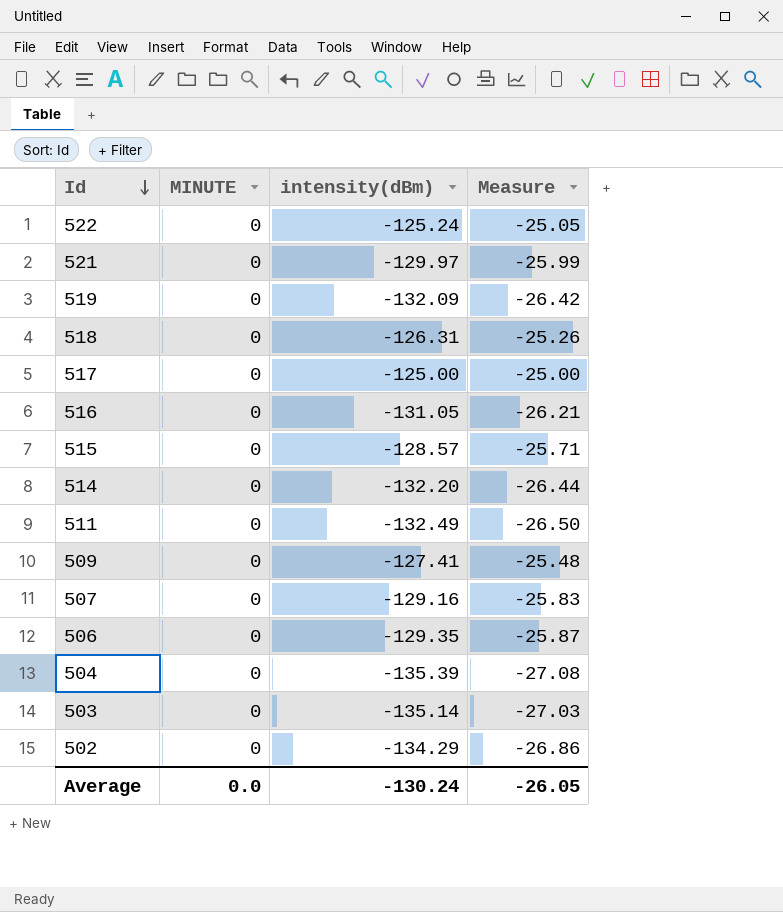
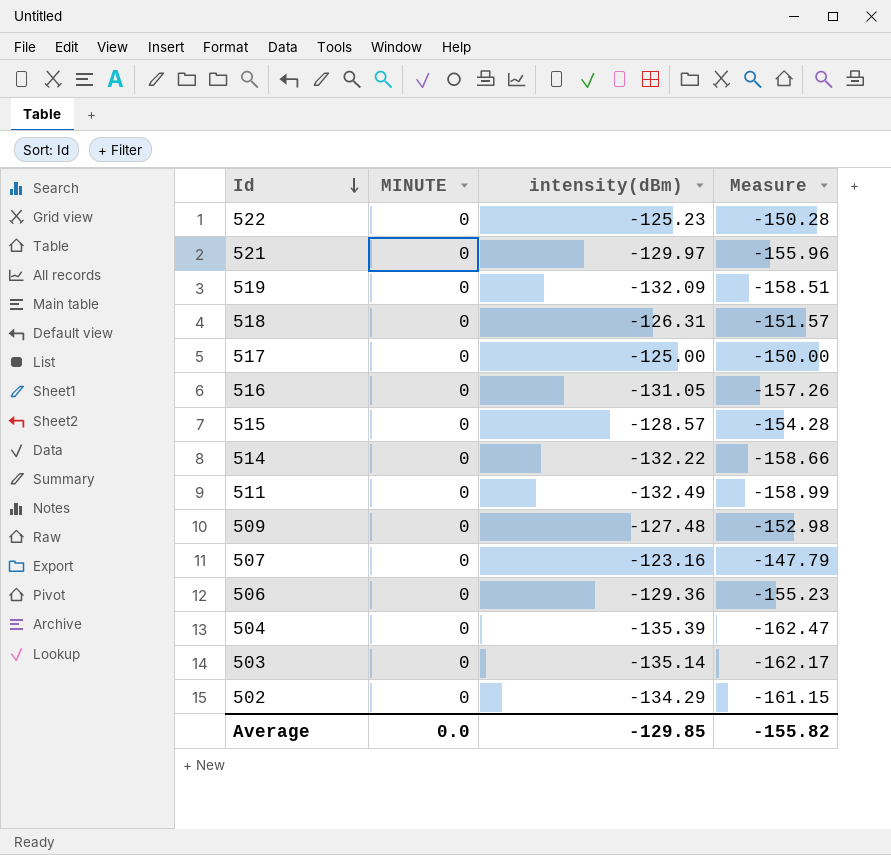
column Measure | formula: [intensity(dBm)] * 0.2 -> [intensity(dBm)] * 1.2
522 | intensity(dBm): -125.24 -> -125.23
514 | intensity(dBm): -132.20 -> -132.22
509 | intensity(dBm): -127.41 -> -127.48
507 | intensity(dBm): -129.16 -> -123.16
506 | intensity(dBm): -129.35 -> -129.36
Average | intensity(dBm): -130.24 -> -129.85
Average | Measure: -26.05 -> -155.82

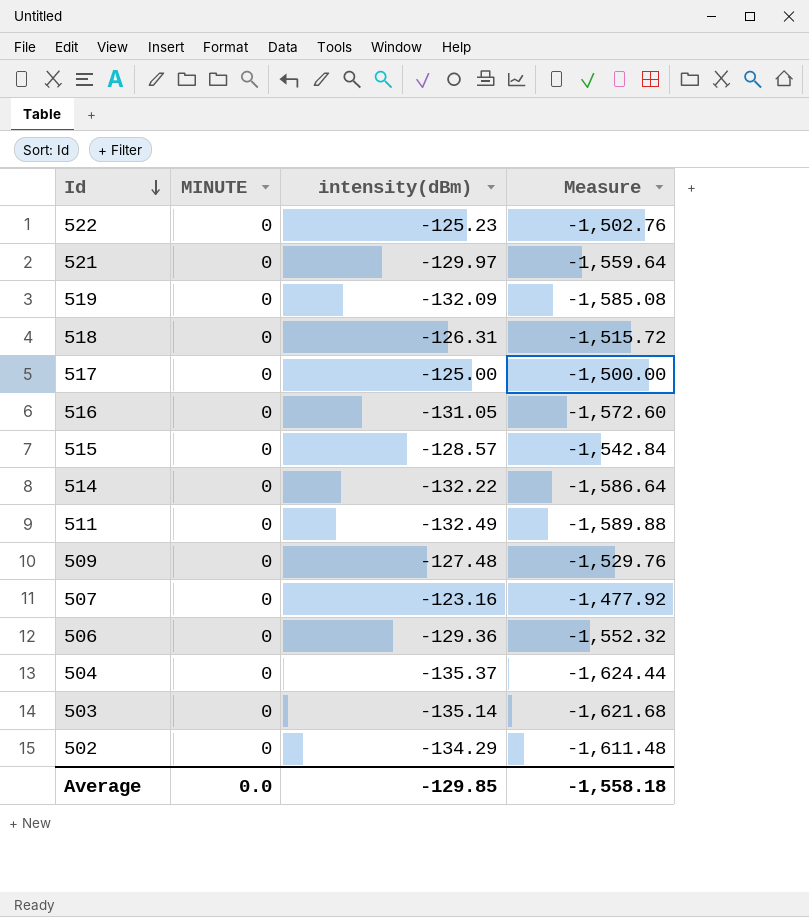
column Measure | formula: [intensity(dBm)] * 1.2 -> [intensity(dBm)] * 12
504 | intensity(dBm): -135.39 -> -135.37
Average | Measure: -155.82 -> -1,558.18

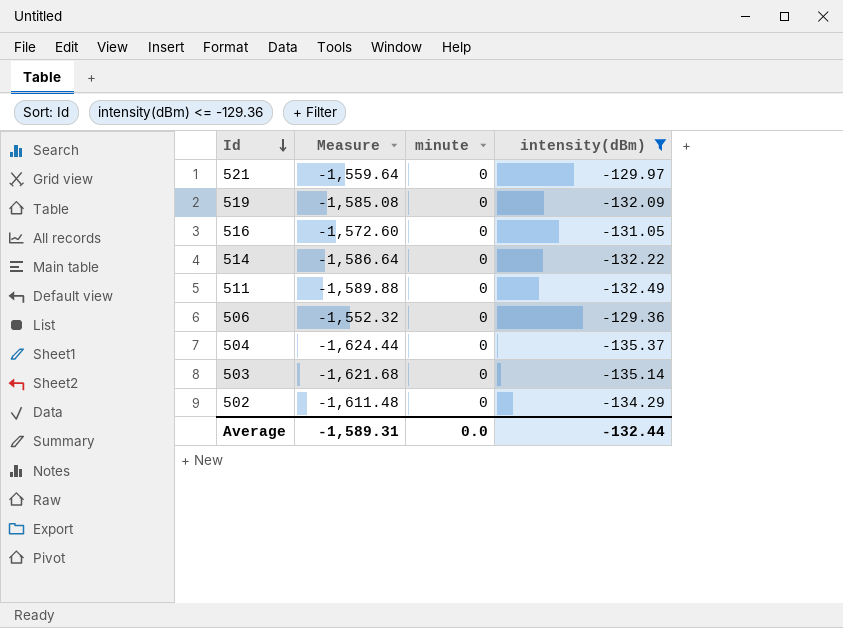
filter: none -> intensity(dBm) <= -129.36
column Measure | position: 4 -> 2
column name: MINUTE -> minute
Average | Measure: -1,558.18 -> -1,589.31
Average | intensity(dBm): -129.85 -> -132.44

